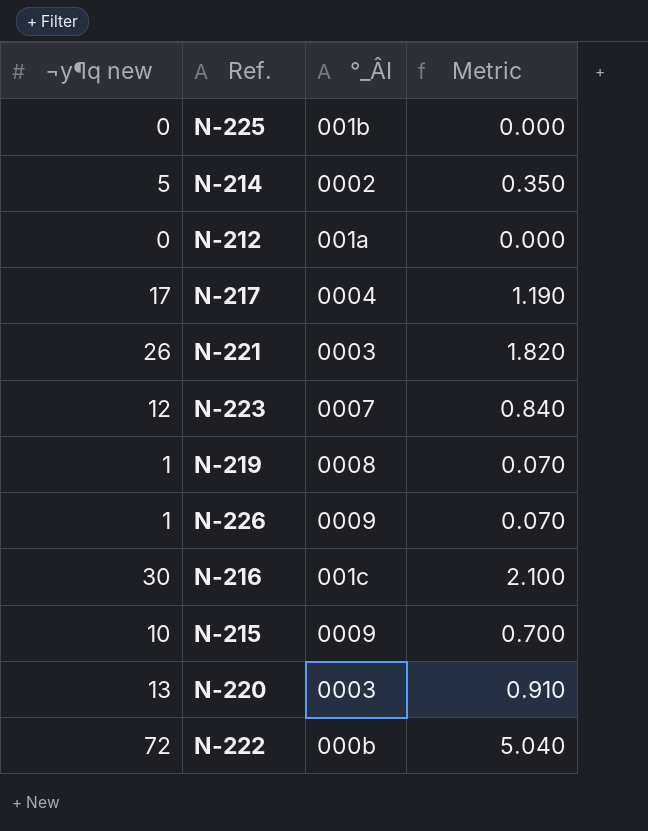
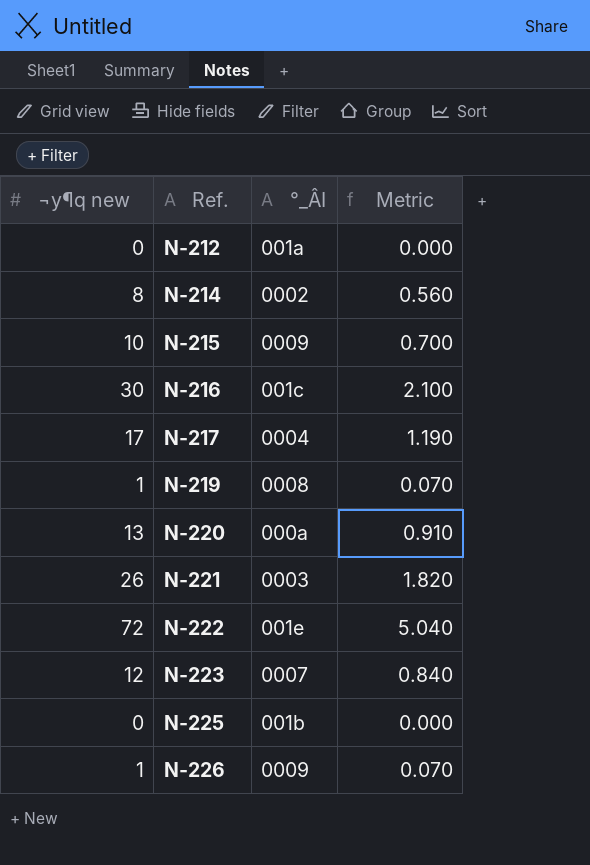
row order: none -> Ref. ascending
N-214 | ¬y¶q new: 5 -> 8
N-214 | Metric: 0.350 -> 0.560
N-220 | °_ÂI: 0003 -> 000a
N-222 | °_ÂI: 000b -> 001e

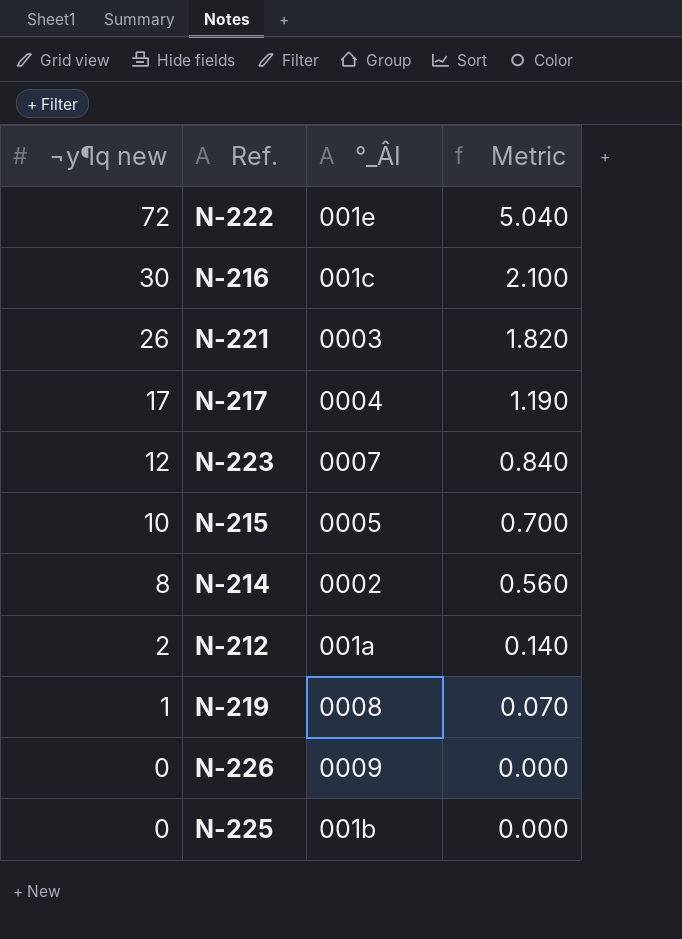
row order: Ref. ascending -> ¬y¶q new descending
row N-220: 13 | 000a | 0.910 -> none
N-215 | °_ÂI: 0009 -> 0005
N-212 | ¬y¶q new: 0 -> 2
N-212 | Metric: 0.000 -> 0.140
N-226 | ¬y¶q new: 1 -> 0
N-226 | Metric: 0.070 -> 0.000

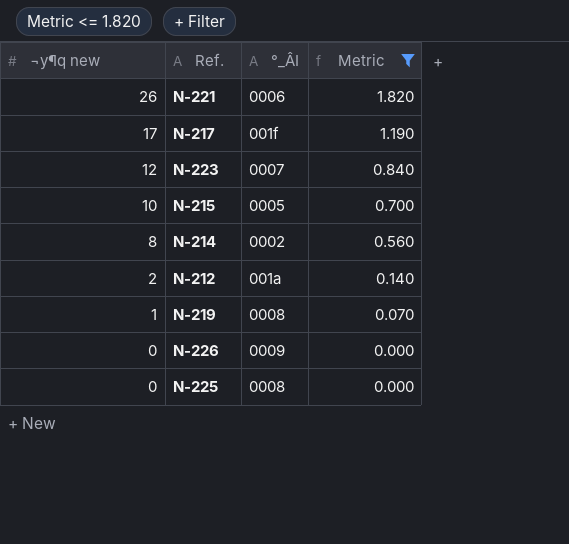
filter: none -> Metric <= 1.820
N-221 | °_ÂI: 0003 -> 0006
N-217 | °_ÂI: 0004 -> 001f
N-225 | °_ÂI: 001b -> 0008

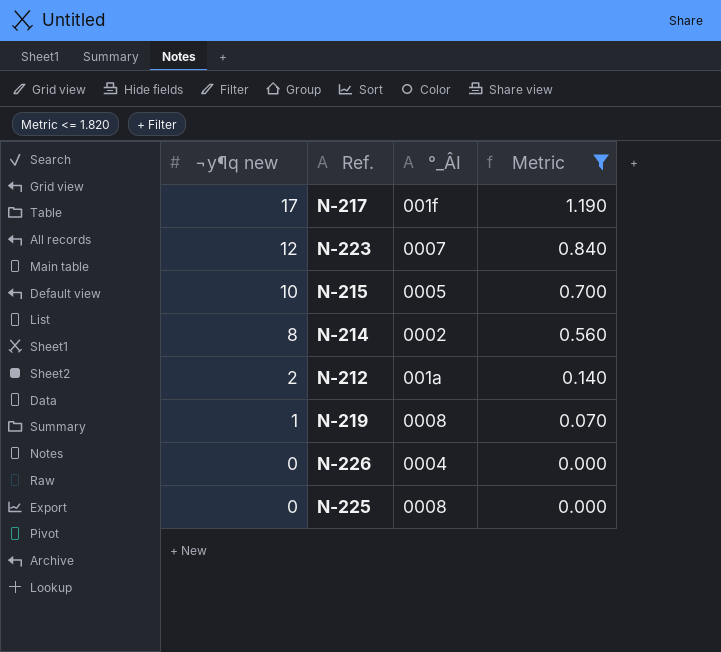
row N-221: 26 | 0006 | 1.820 -> none
N-226 | °_ÂI: 0009 -> 0004

